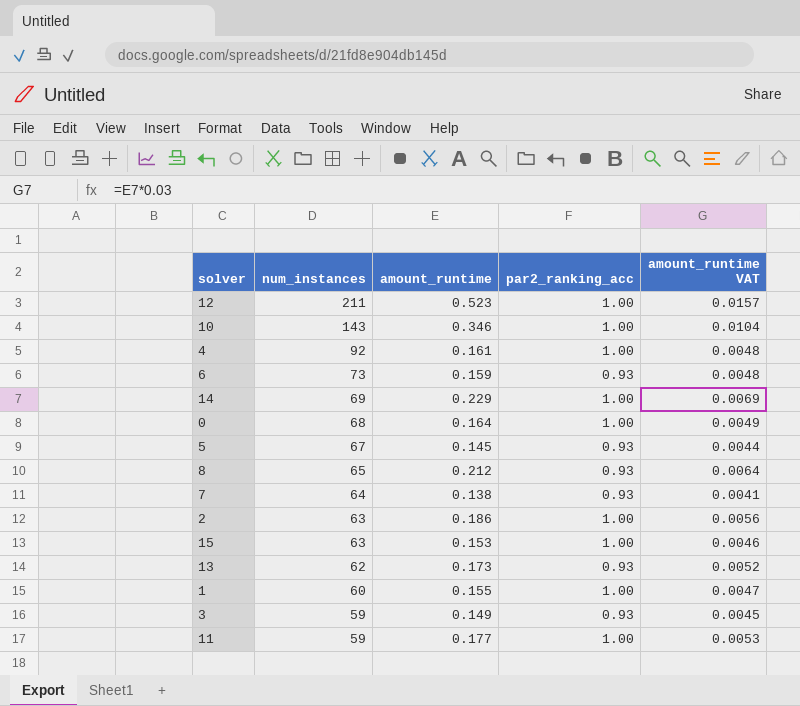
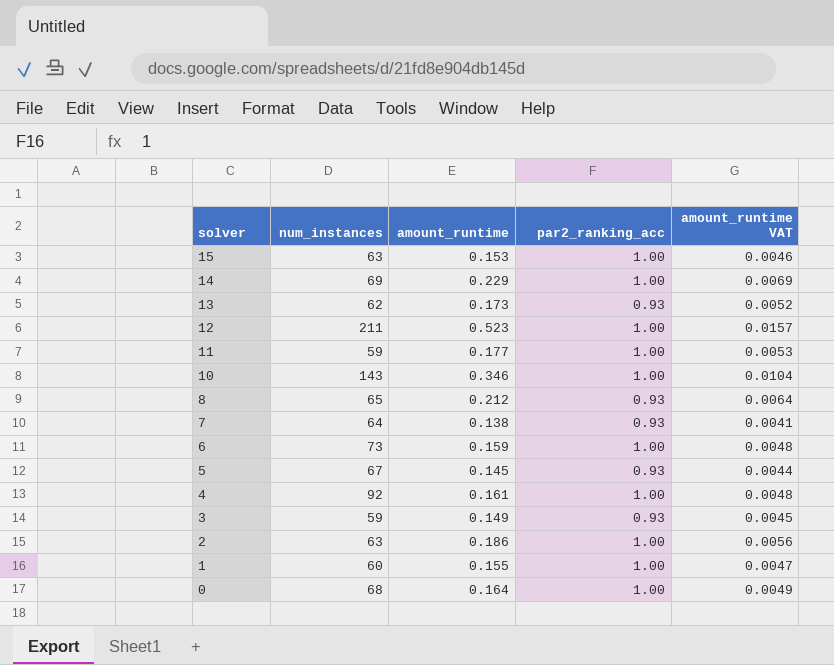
row order: num_instances descending -> solver descending
6 | par2_ranking_acc: 0.93 -> 1.00

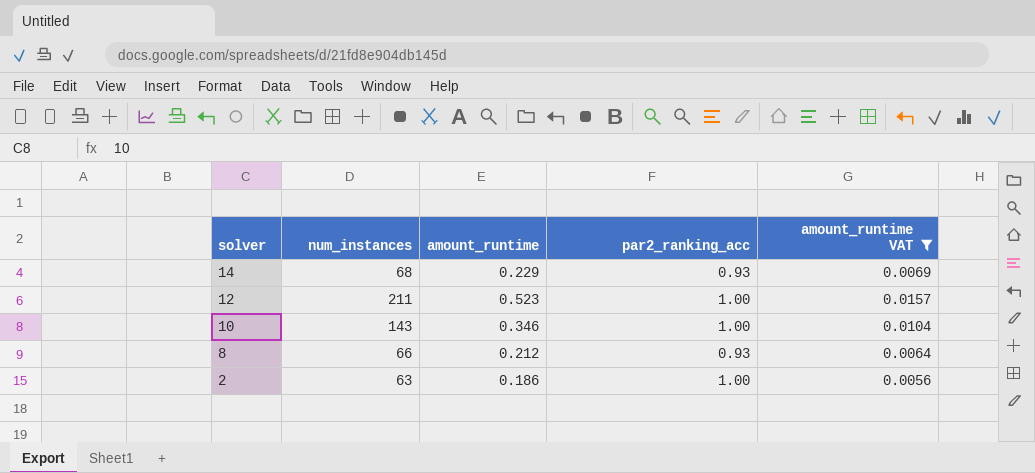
filter: none -> amount_runtime VAT >= 0.0056
14 | num_instances: 69 -> 68
14 | par2_ranking_acc: 1.00 -> 0.93
8 | num_instances: 65 -> 66

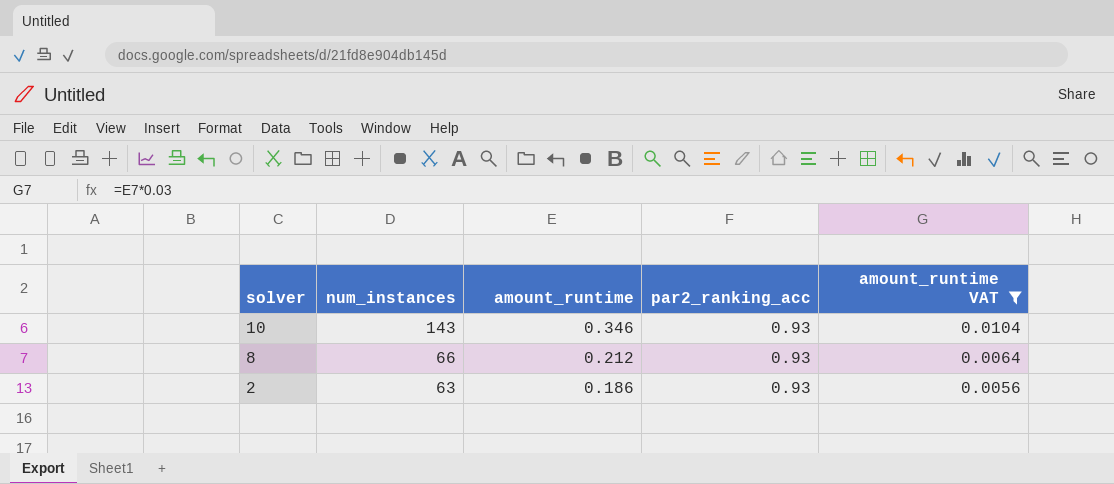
row 14: 68 | 0.229 | 0.93 | 0.0069 -> none
row 12: 211 | 0.523 | 1.00 | 0.0157 -> none
10 | par2_ranking_acc: 1.00 -> 0.93
2 | par2_ranking_acc: 1.00 -> 0.93

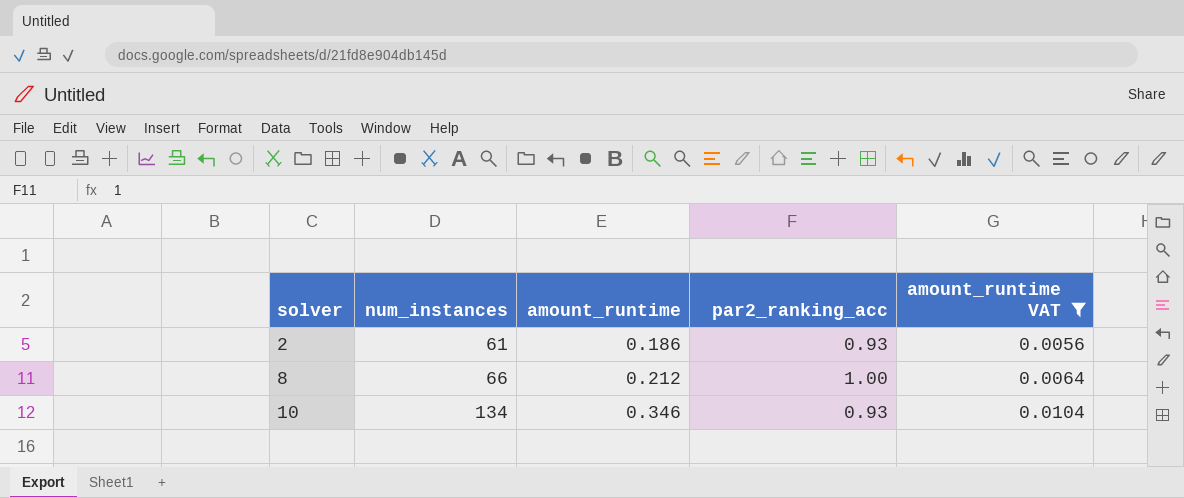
row order: solver descending -> solver ascending
2 | num_instances: 63 -> 61
8 | par2_ranking_acc: 0.93 -> 1.00
10 | num_instances: 143 -> 134

